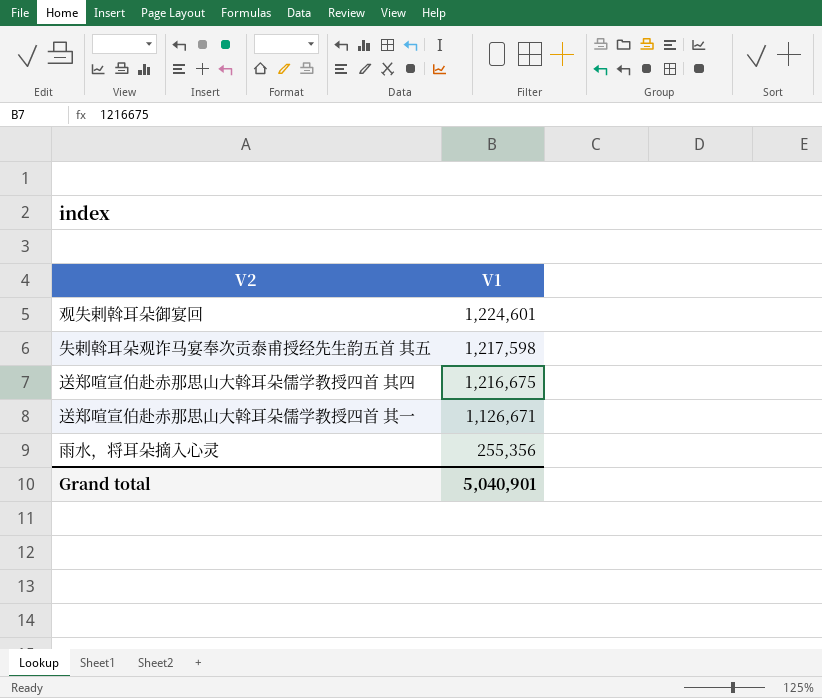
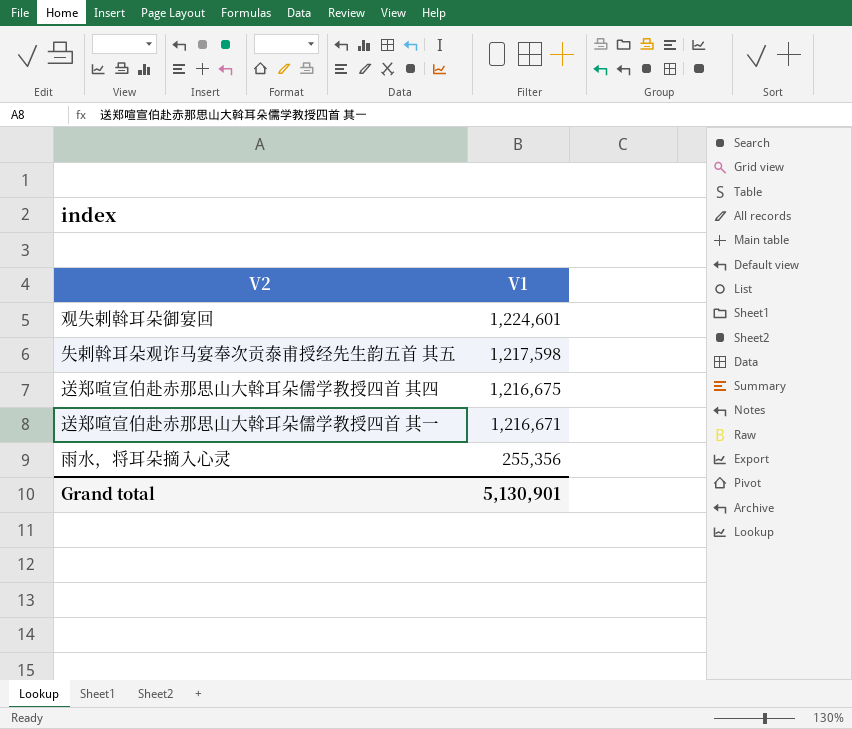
送郑喧宣伯赴赤那思山大斡耳朵儒学教授四首 其一 | V1: 1,126,671 -> 1,216,671
Grand total | V1: 5,040,901 -> 5,130,901

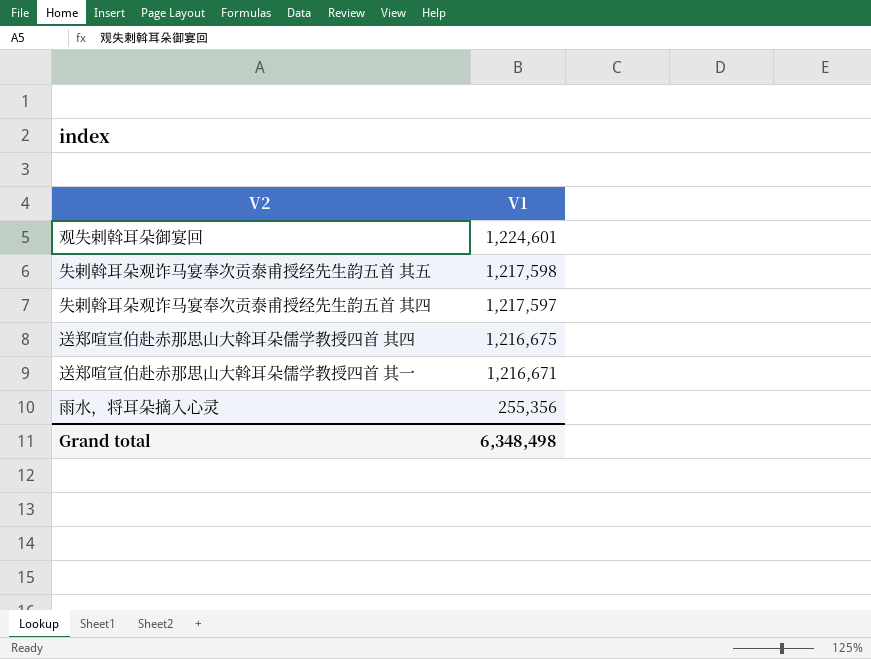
row 失剌斡耳朵观诈马宴奉次贡泰甫授经先生韵五首 其四: none -> 1,217,597
Grand total | V1: 5,130,901 -> 6,348,498

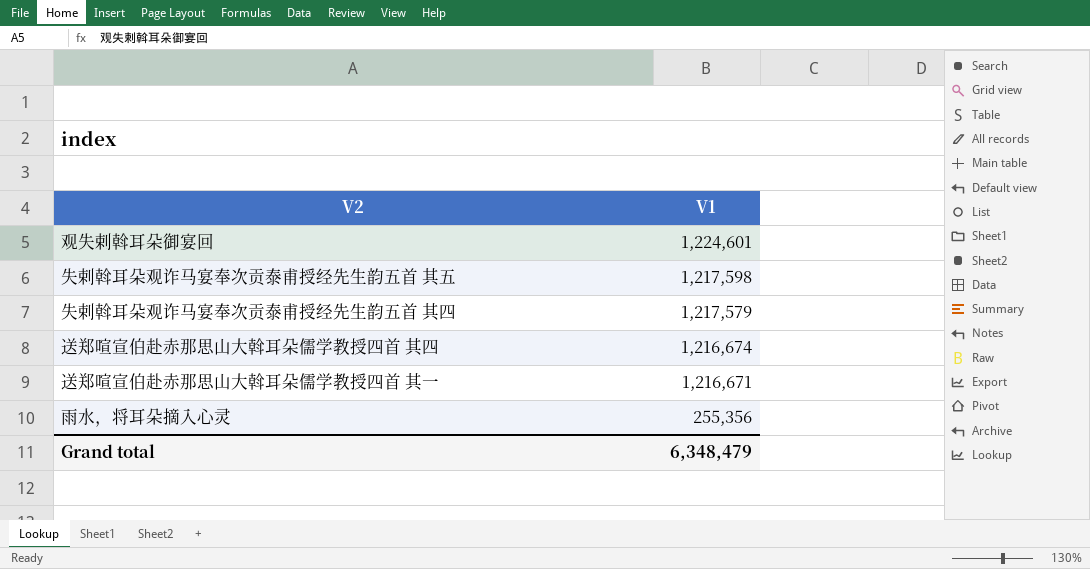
失剌斡耳朵观诈马宴奉次贡泰甫授经先生韵五首 其四 | V1: 1,217,597 -> 1,217,579
送郑喧宣伯赴赤那思山大斡耳朵儒学教授四首 其四 | V1: 1,216,675 -> 1,216,674
Grand total | V1: 6,348,498 -> 6,348,479

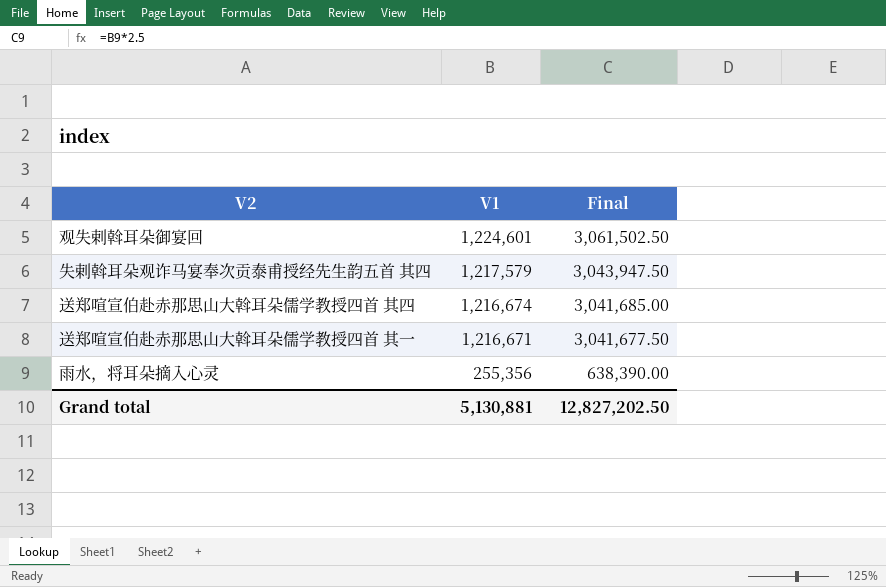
column Final | formula: none -> [V1] * 2.5
row 失剌斡耳朵观诈马宴奉次贡泰甫授经先生韵五首 其五: 1,217,598 -> none
Grand total | V1: 6,348,479 -> 5,130,881

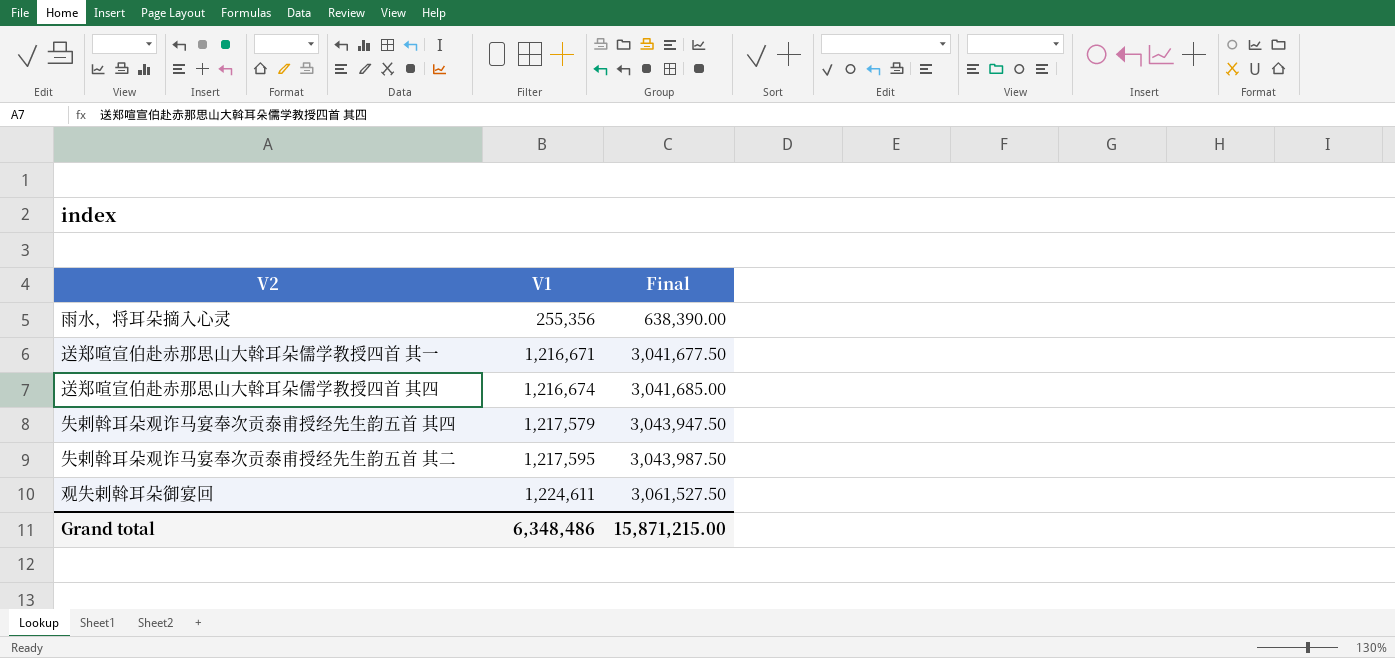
row order: V1 descending -> V1 ascending
row 失剌斡耳朵观诈马宴奉次贡泰甫授经先生韵五首 其二: none -> 1,217,595 | 3,043,987.50
观失剌斡耳朵御宴回 | V1: 1,224,601 -> 1,224,611
观失剌斡耳朵御宴回 | Final: 3,061,502.50 -> 3,061,527.50
Grand total | V1: 5,130,881 -> 6,348,486
Grand total | Final: 12,827,202.50 -> 15,871,215.00

